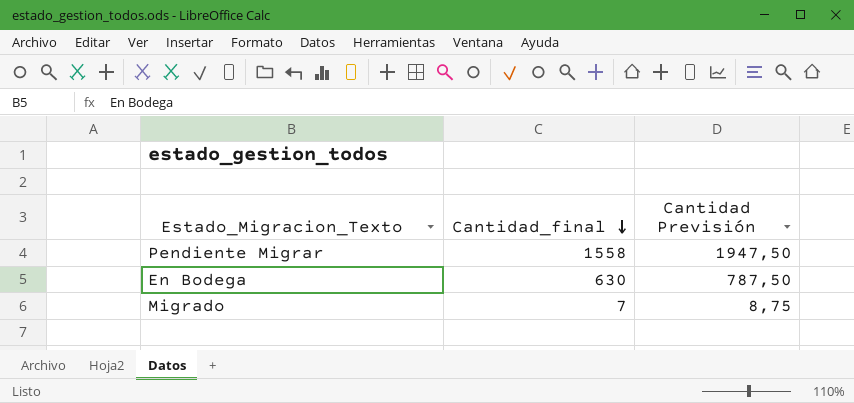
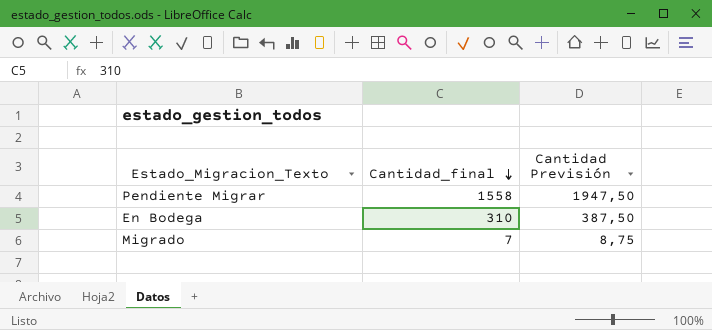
En Bodega | Cantidad_final: 630 -> 310
En Bodega | Cantidad Previsión: 787,50 -> 387,50

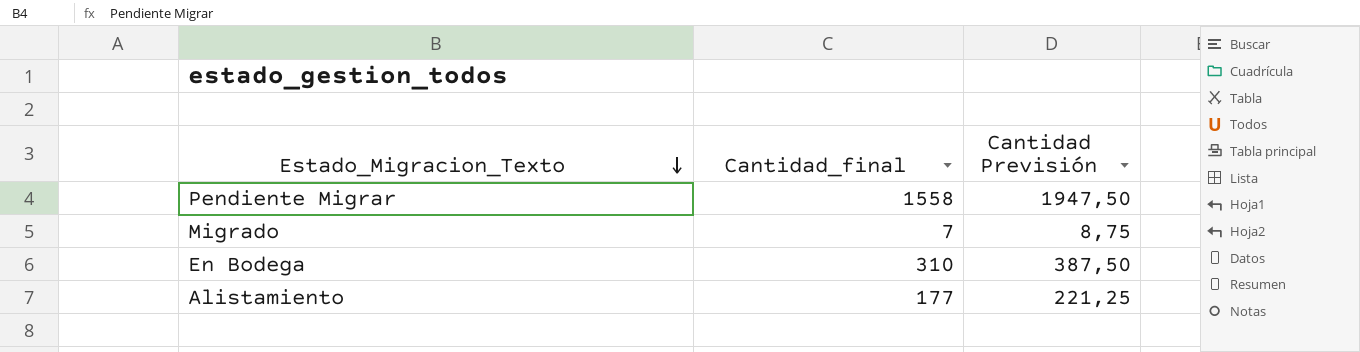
row order: Cantidad_final descending -> Estado_Migracion_Texto descending
row Alistamiento: none -> 177 | 221,25

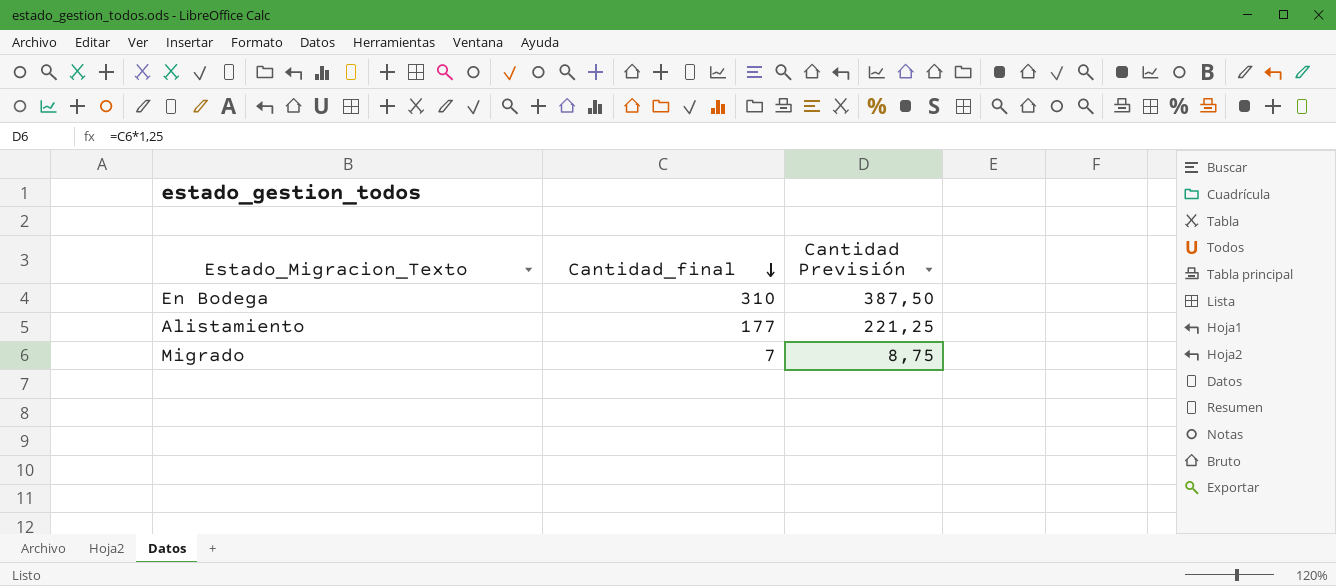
row order: Estado_Migracion_Texto descending -> Cantidad_final descending
row Pendiente Migrar: 1558 | 1947,50 -> none

